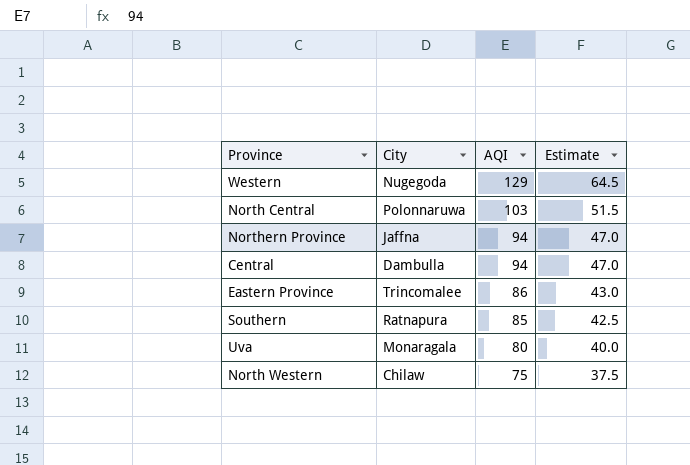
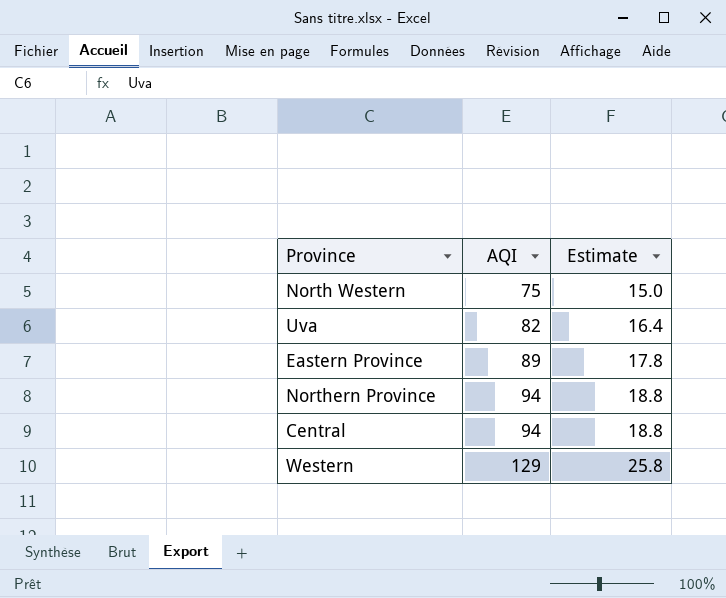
row order: AQI descending -> AQI ascending
column City | position: 2 -> none
column Estimate | formula: [AQI] * 0.5 -> [AQI] * 0.2
row North Central: Polonnaruwa | 103 | 51.5 -> none
row Southern: Ratnapura | 85 | 42.5 -> none
Uva | AQI: 80 -> 82
Eastern Province | AQI: 86 -> 89

